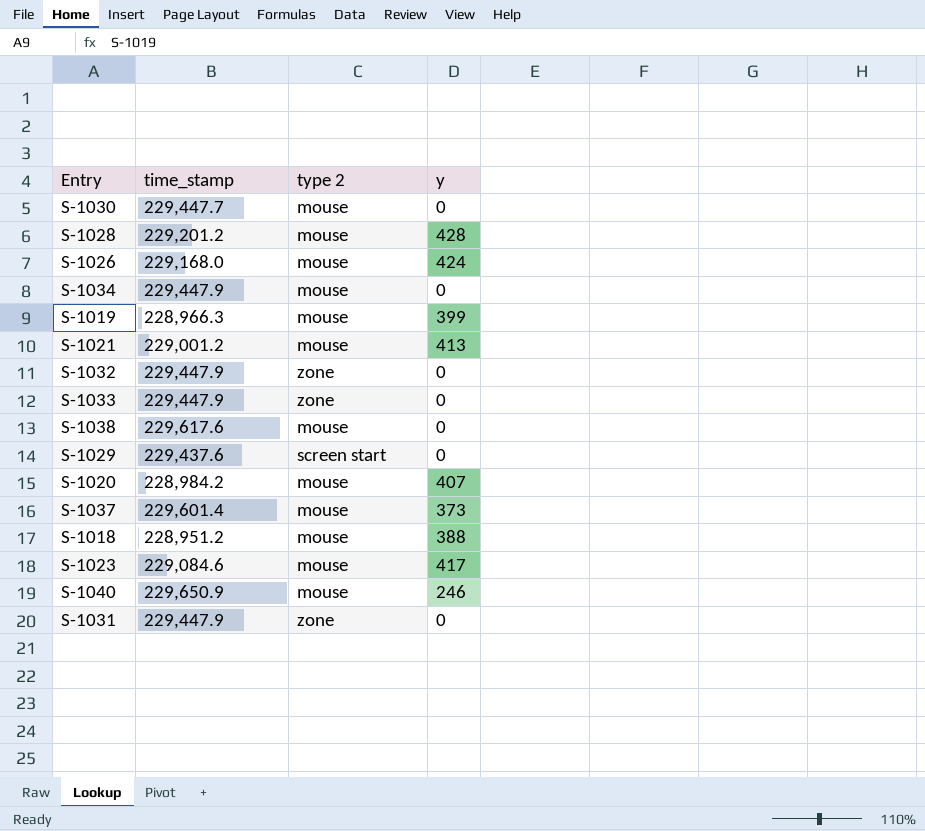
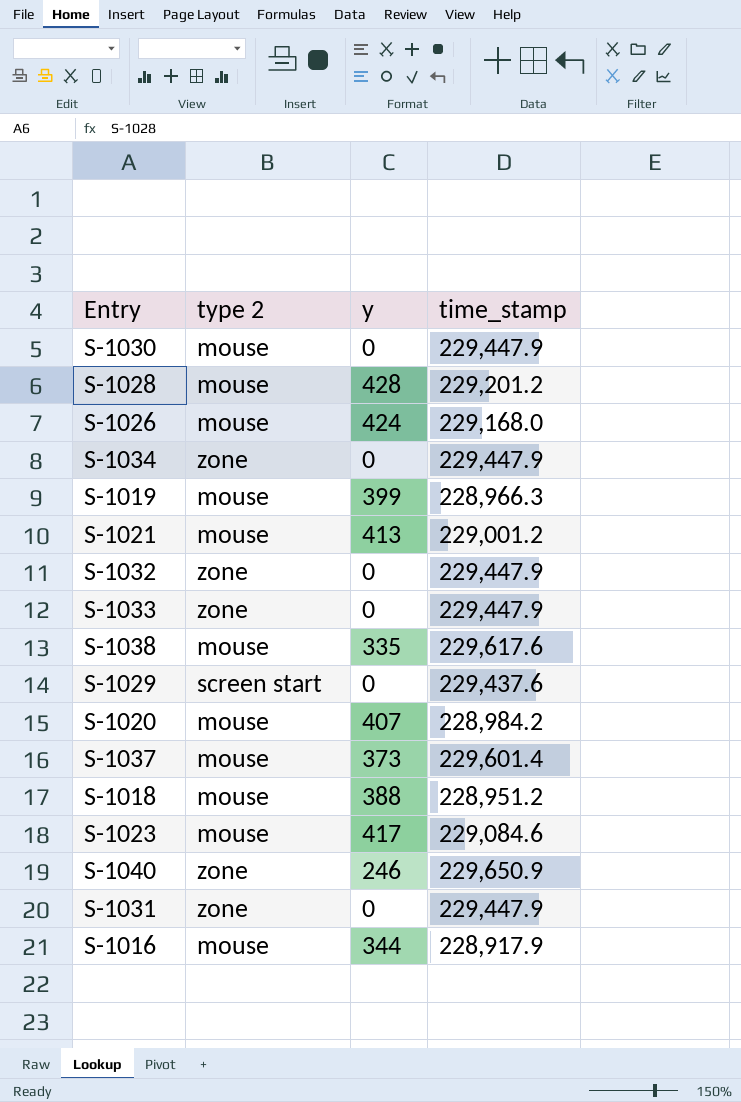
column time_stamp | position: 2 -> 4
S-1030 | time_stamp: 229,447.7 -> 229,447.9
S-1034 | type 2: mouse -> zone
S-1038 | y: 0 -> 335
S-1040 | type 2: mouse -> zone
row S-1016: none -> mouse | 344 | 228,917.9

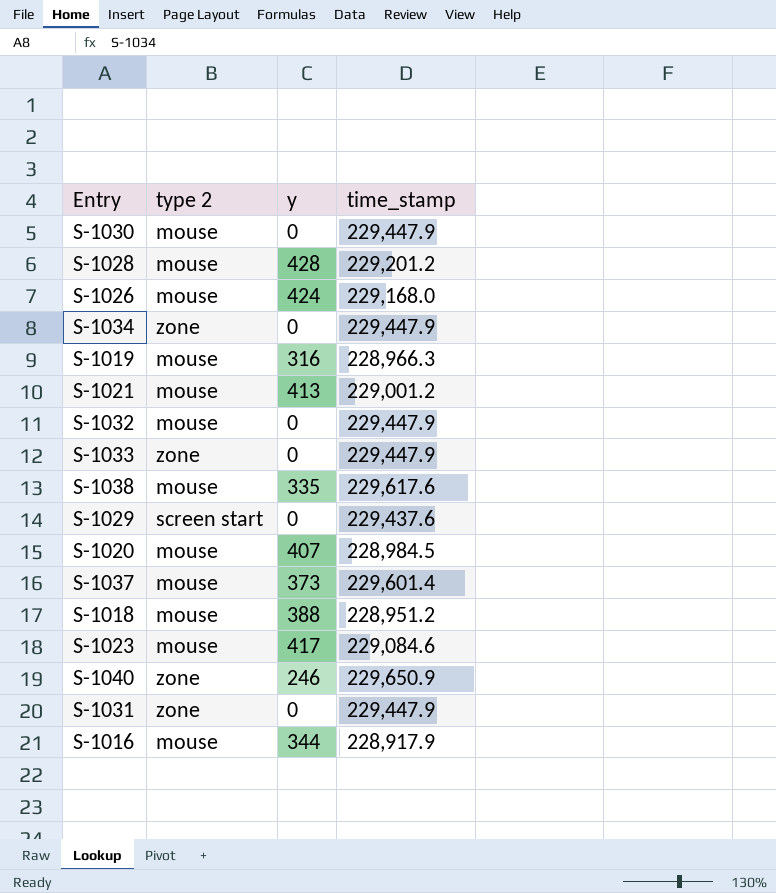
S-1019 | y: 399 -> 316
S-1032 | type 2: zone -> mouse
S-1020 | time_stamp: 228,984.2 -> 228,984.5

